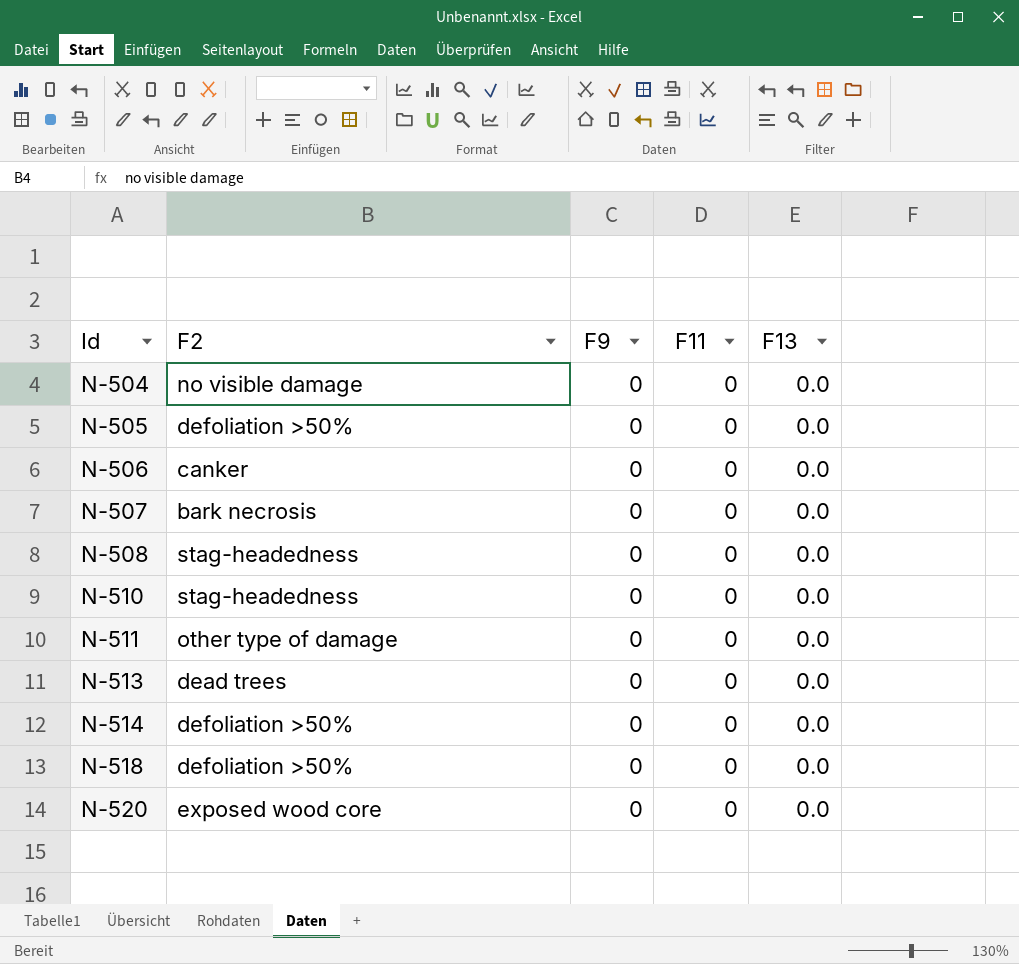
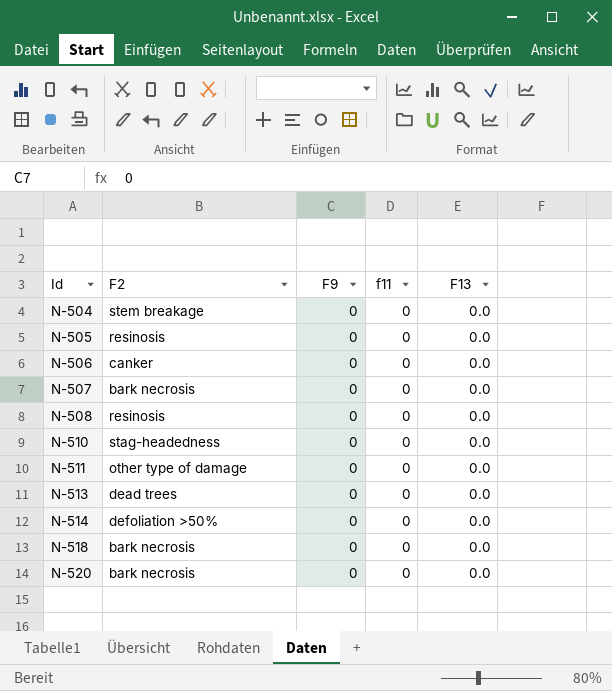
column name: F11 -> f11
N-504 | F2: no visible damage -> stem breakage
N-505 | F2: defoliation >50% -> resinosis
N-508 | F2: stag-headedness -> resinosis
N-518 | F2: defoliation >50% -> bark necrosis
N-520 | F2: exposed wood core -> bark necrosis

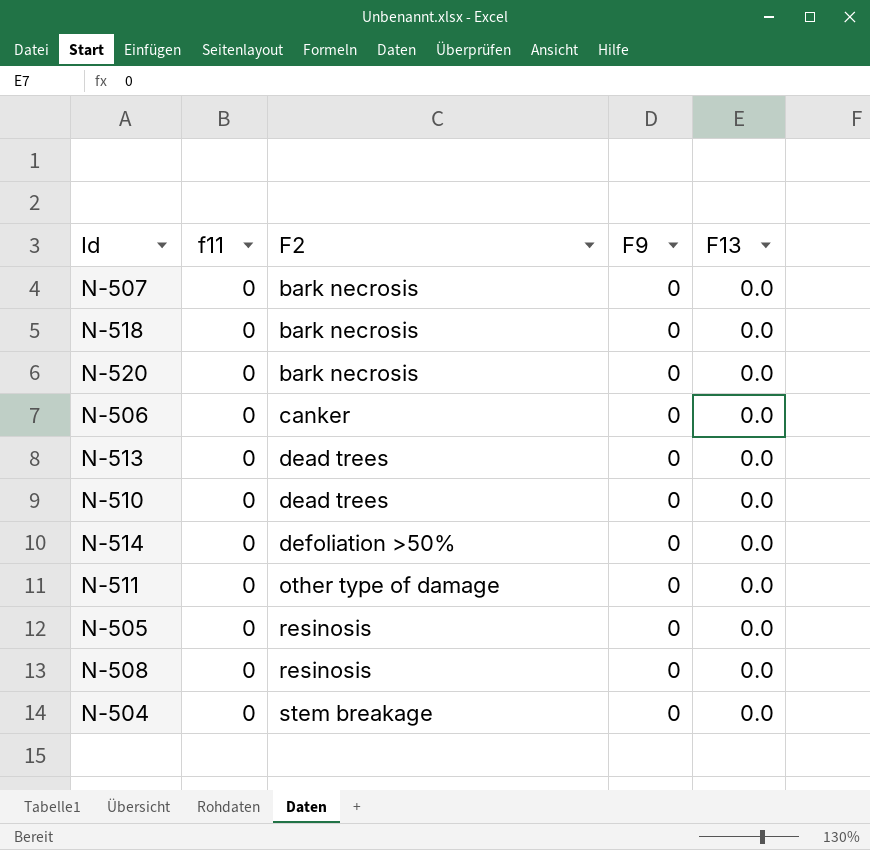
row order: Id ascending -> F2 ascending
column f11 | position: 4 -> 2
N-510 | F2: stag-headedness -> dead trees

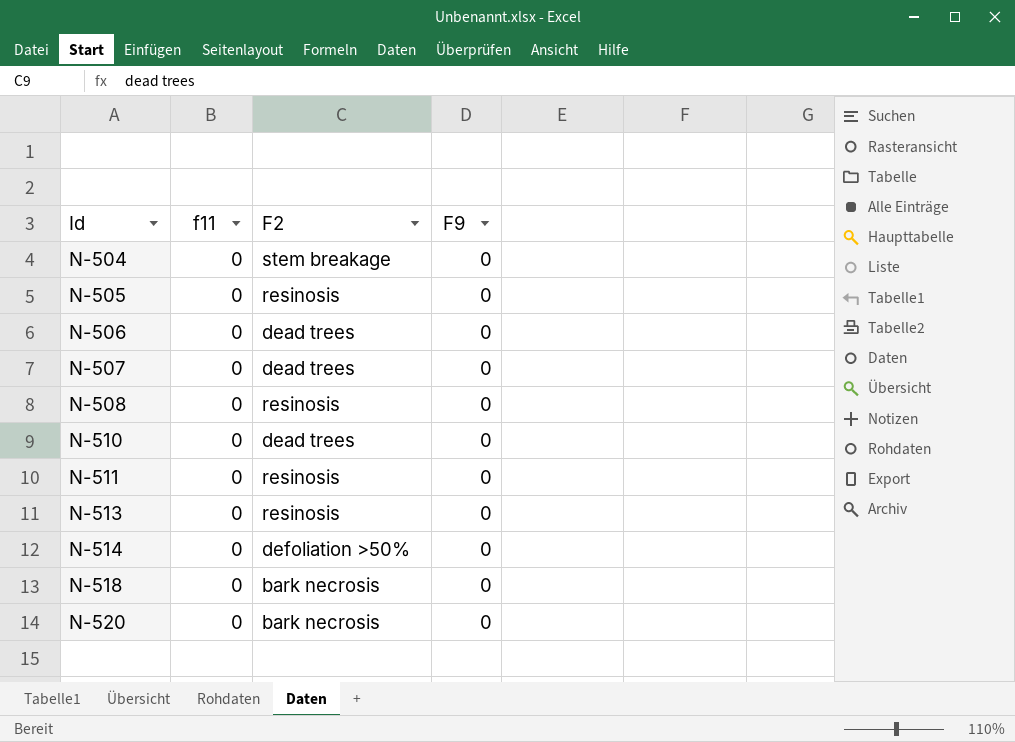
row order: F2 ascending -> Id ascending
column F13 | position: 5 -> none
N-506 | F2: canker -> dead trees
N-507 | F2: bark necrosis -> dead trees
N-511 | F2: other type of damage -> resinosis
N-513 | F2: dead trees -> resinosis

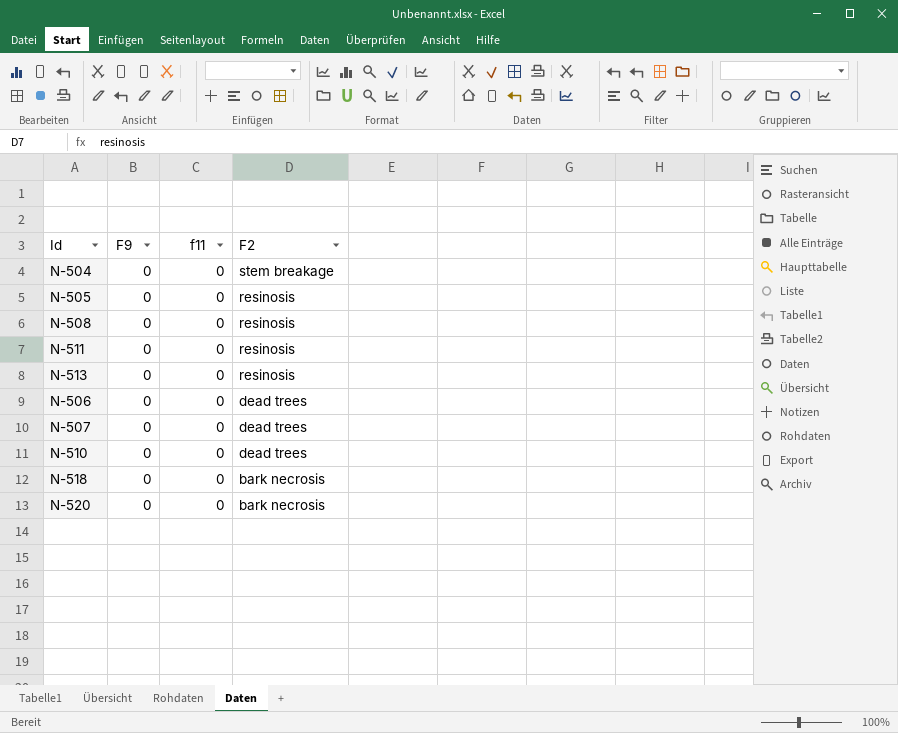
row order: Id ascending -> F2 descending
column F9 | position: 4 -> 2
row N-514: 0 | defoliation >50% | 0 -> none

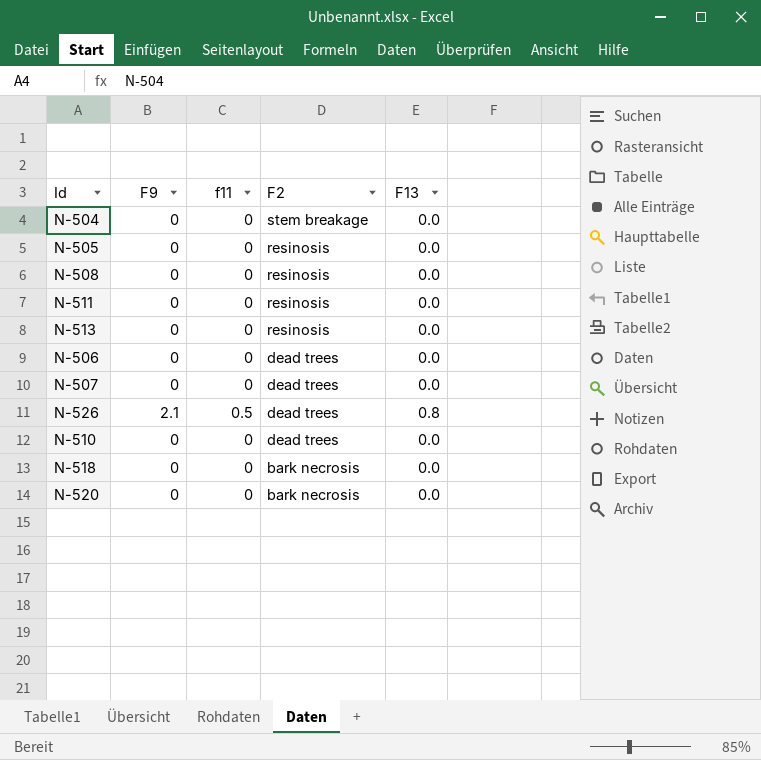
column F13 | position: none -> 5
row N-526: none -> 2.1 | 0.5 | dead trees | 0.8

